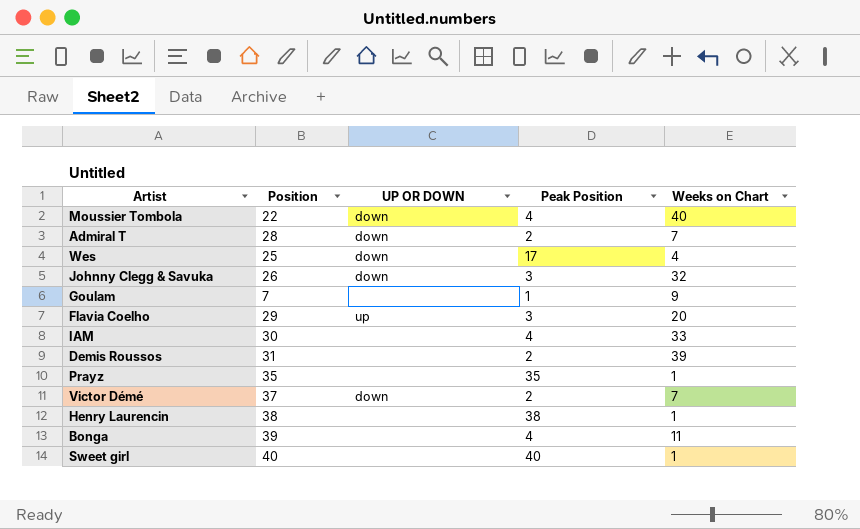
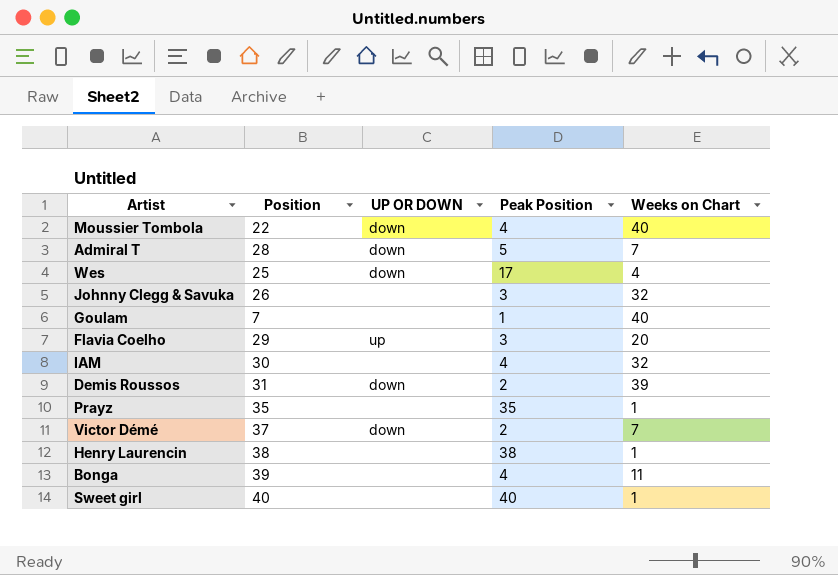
Admiral T | Peak Position: 2 -> 5
Johnny Clegg & Savuka | UP OR DOWN: down -> none
Goulam | Weeks on Chart: 9 -> 40
IAM | Weeks on Chart: 33 -> 32
Demis Roussos | UP OR DOWN: none -> down

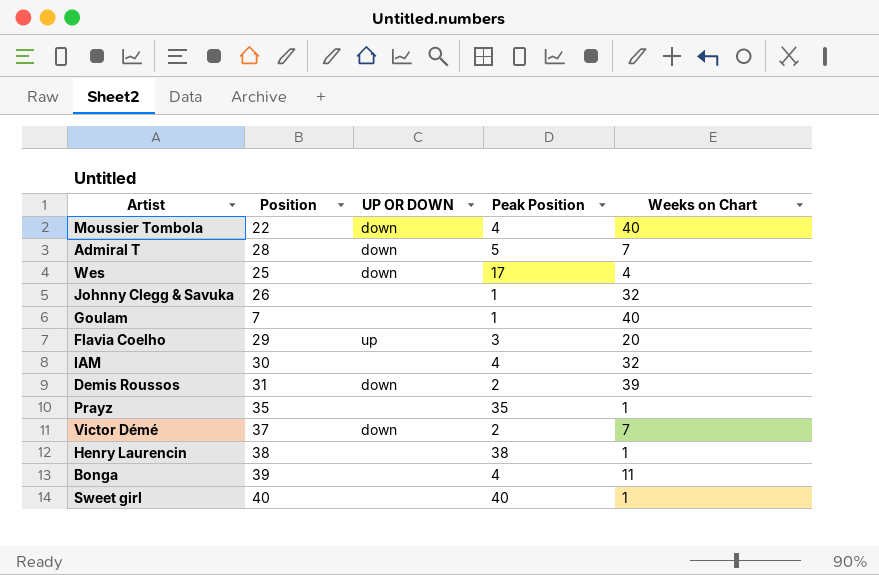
Johnny Clegg & Savuka | Peak Position: 3 -> 1

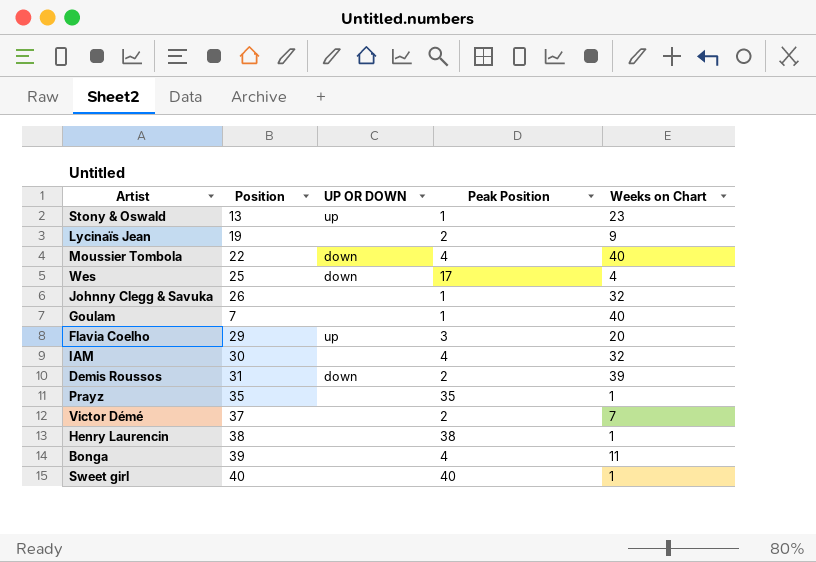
row Admiral T: 28 | down | 5 | 7 -> none
row Stony & Oswald: none -> 13 | up | 1 | 23
row Lycinaïs Jean: none -> 19 | none | 2 | 9
Victor Démé | UP OR DOWN: down -> none

